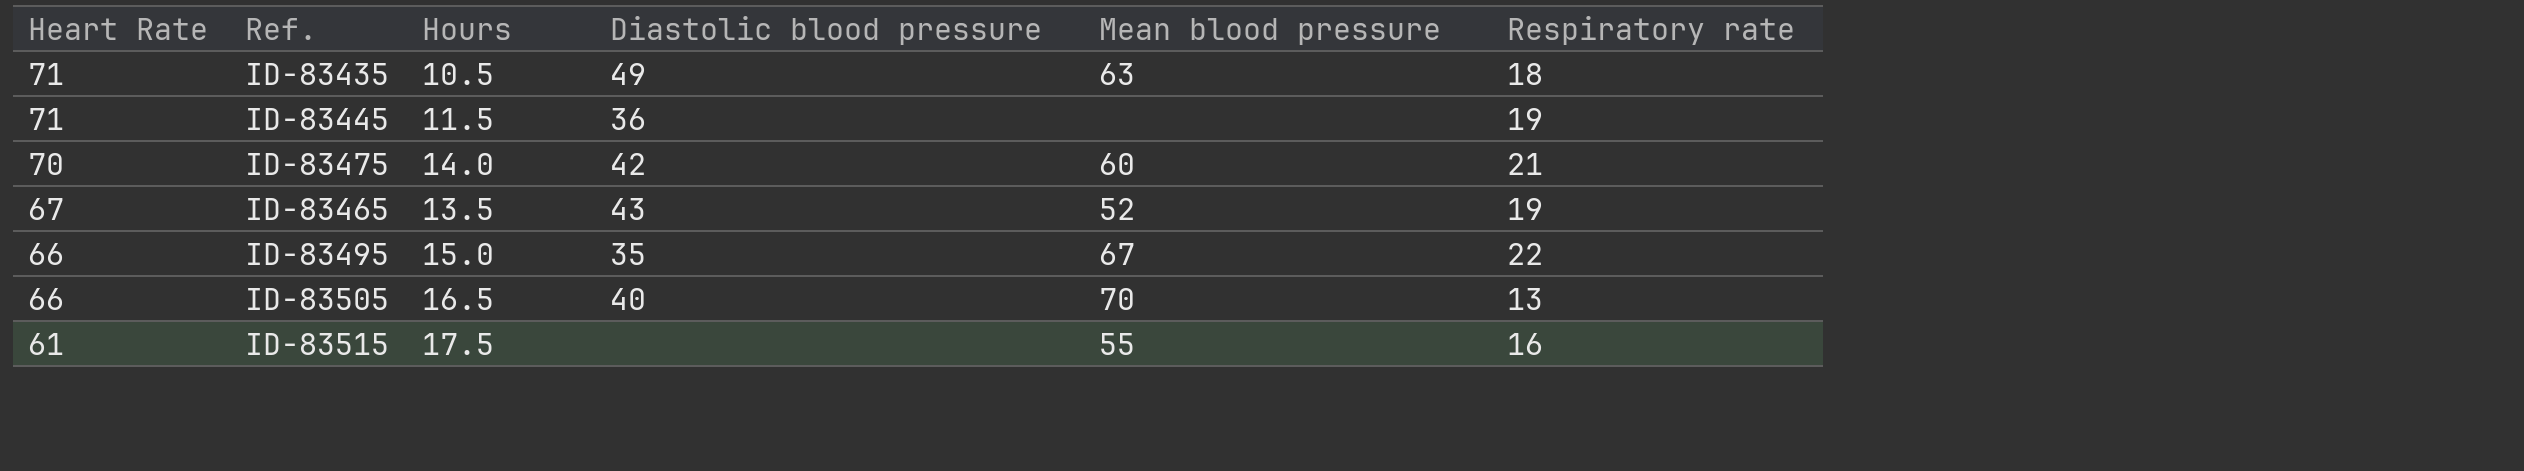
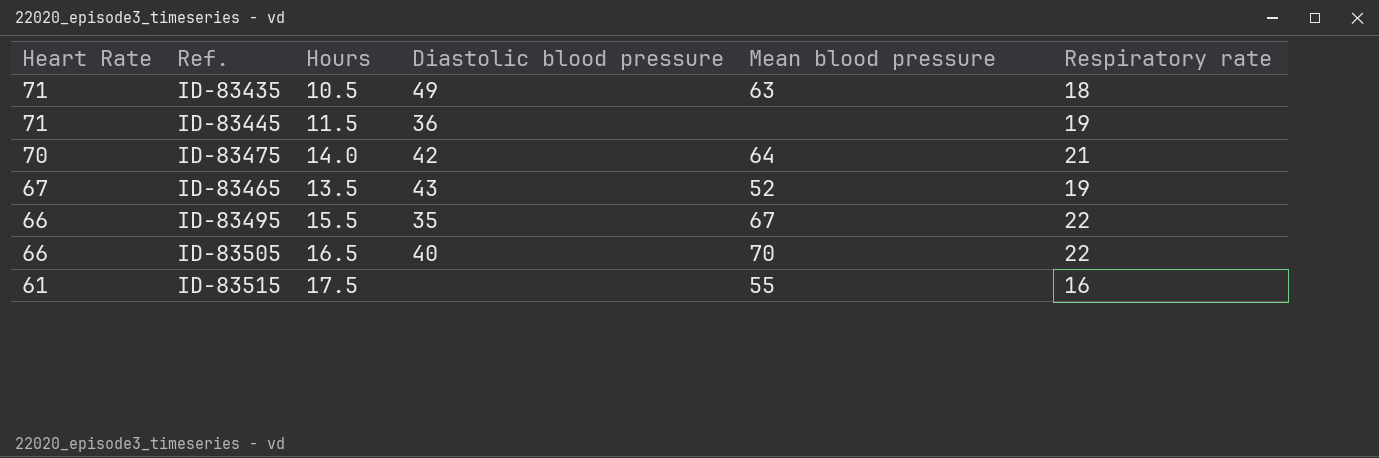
ID-83475 | Mean blood pressure: 60 -> 64
ID-83495 | Hours: 15.0 -> 15.5
ID-83505 | Respiratory rate: 13 -> 22

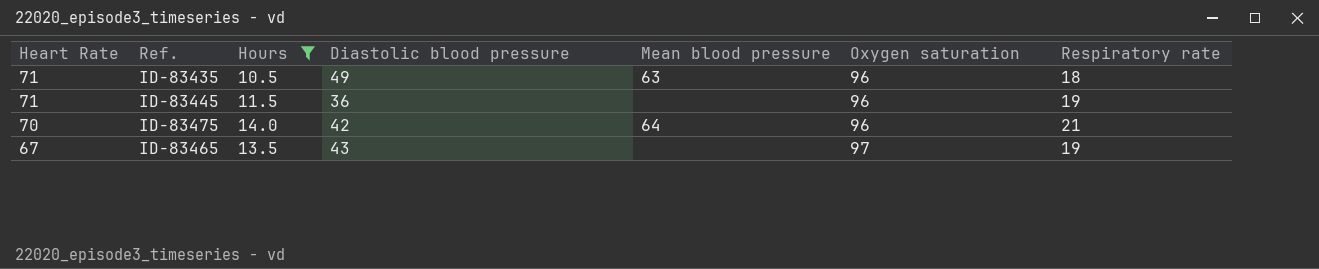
filter: none -> Hours <= 14.0
column Oxygen saturation | position: none -> 6
ID-83465 | Mean blood pressure: 52 -> none

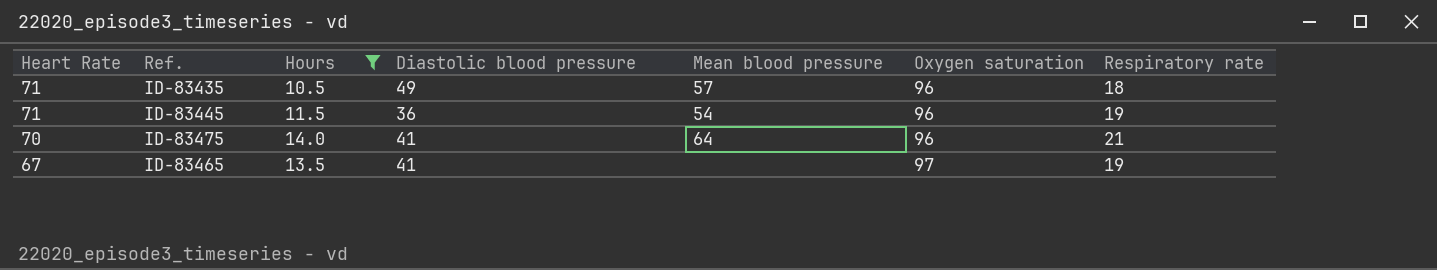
ID-83435 | Mean blood pressure: 63 -> 57
ID-83445 | Mean blood pressure: none -> 54
ID-83475 | Diastolic blood pressure: 42 -> 41
ID-83465 | Diastolic blood pressure: 43 -> 41

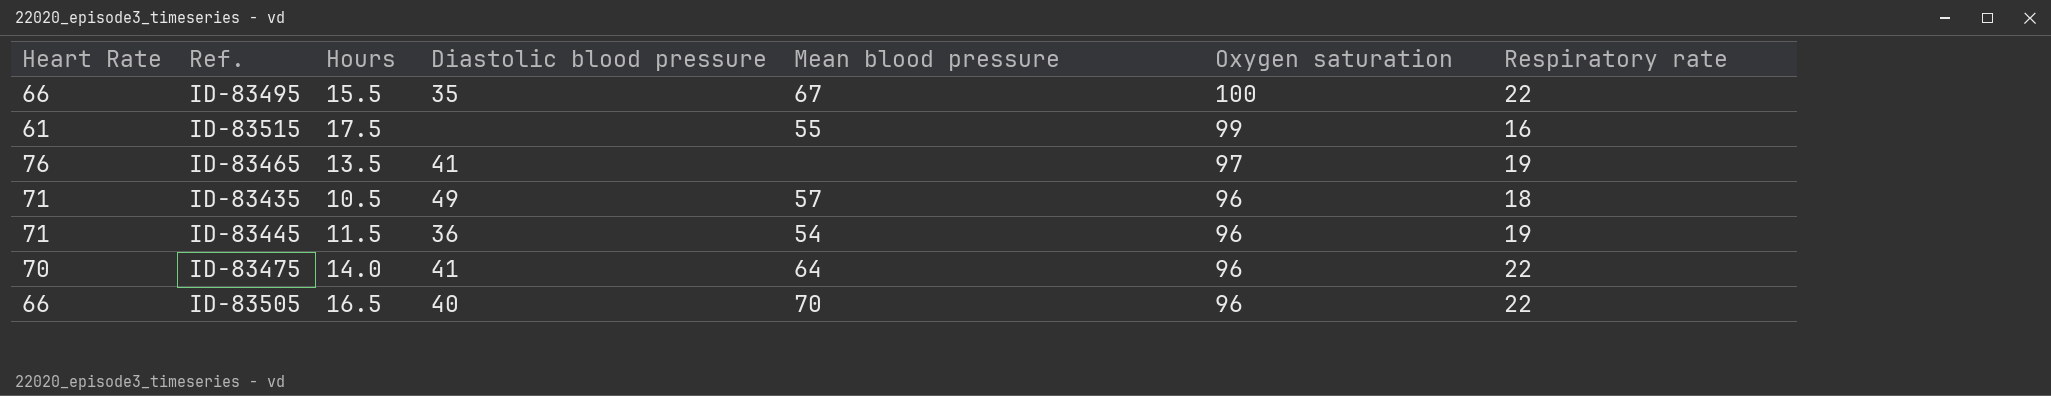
filter: Hours <= 14.0 -> none
row order: Heart Rate descending -> Oxygen saturation descending
ID-83465 | Heart Rate: 67 -> 76
ID-83475 | Respiratory rate: 21 -> 22

